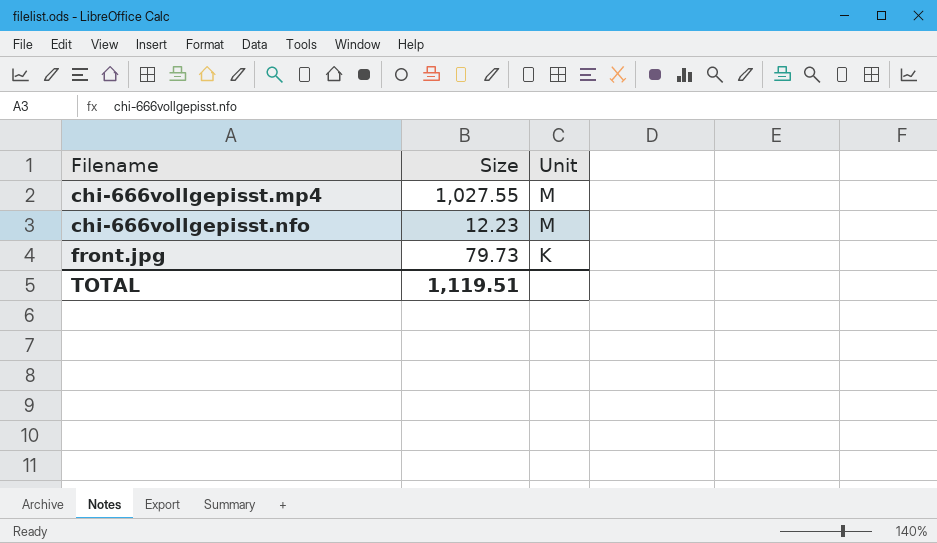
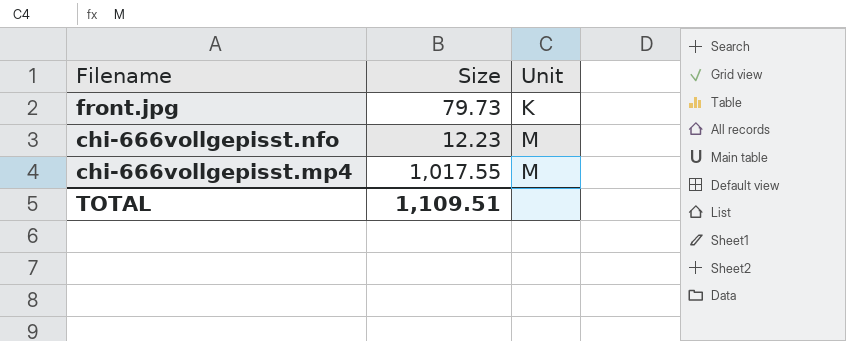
row order: Filename ascending -> Filename descending
chi-666vollgepisst.mp4 | Size: 1,027.55 -> 1,017.55
TOTAL | Size: 1,119.51 -> 1,109.51

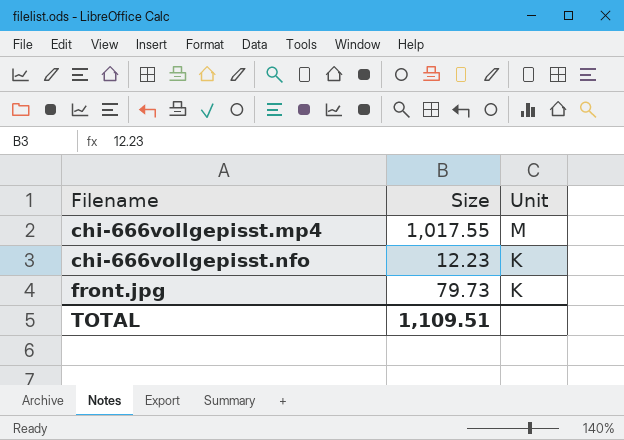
row order: Filename descending -> Filename ascending
chi-666vollgepisst.nfo | Unit: M -> K

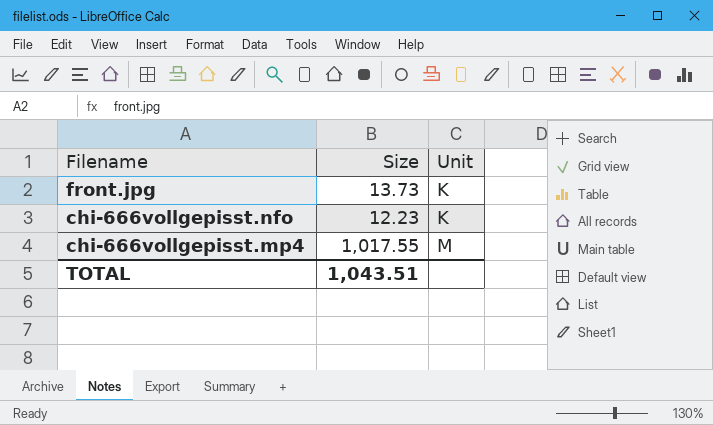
row order: Filename ascending -> Filename descending
front.jpg | Size: 79.73 -> 13.73
TOTAL | Size: 1,109.51 -> 1,043.51

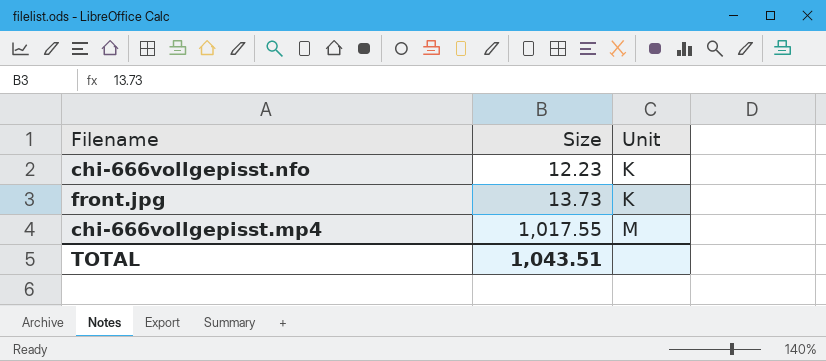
row order: Filename descending -> Size ascending

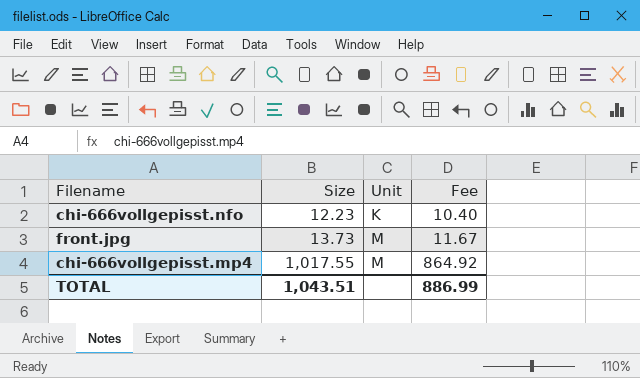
column Fee | formula: none -> [Size] * 0.85
front.jpg | Unit: K -> M

